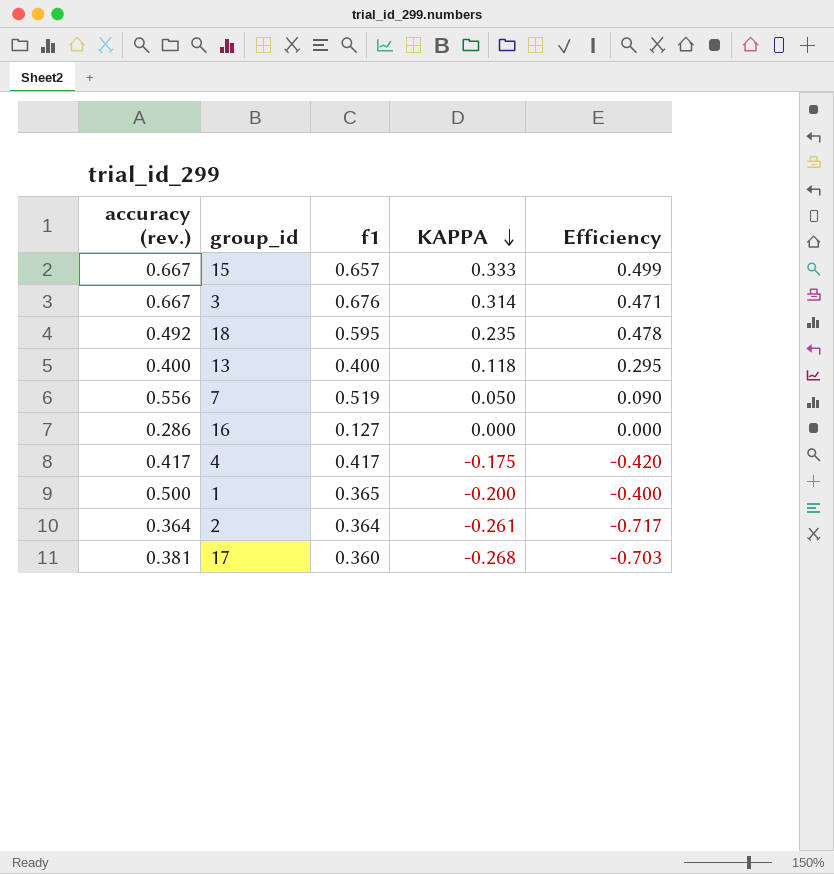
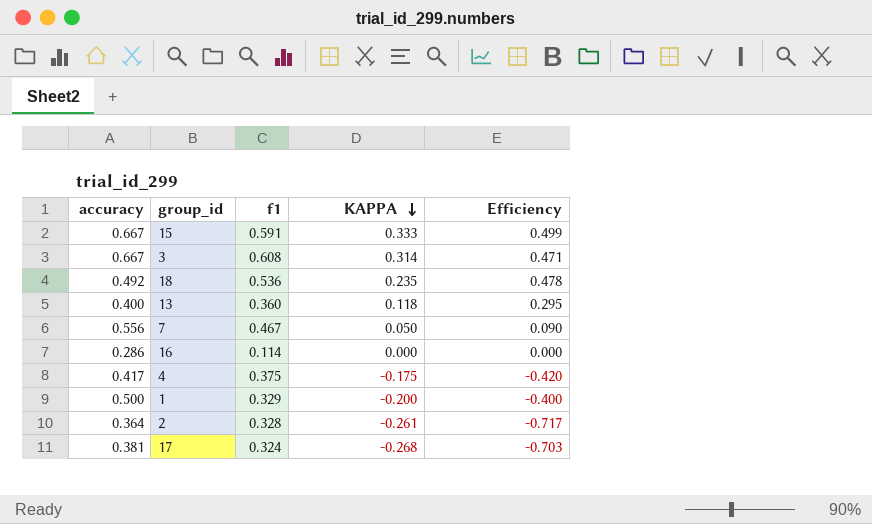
column name: accuracy (rev.) -> accuracy
15 | f1: 0.657 -> 0.591
3 | f1: 0.676 -> 0.608
18 | f1: 0.595 -> 0.536
13 | f1: 0.400 -> 0.360
7 | f1: 0.519 -> 0.467
16 | f1: 0.127 -> 0.114
4 | f1: 0.417 -> 0.375
1 | f1: 0.365 -> 0.329
2 | f1: 0.364 -> 0.328
17 | f1: 0.360 -> 0.324

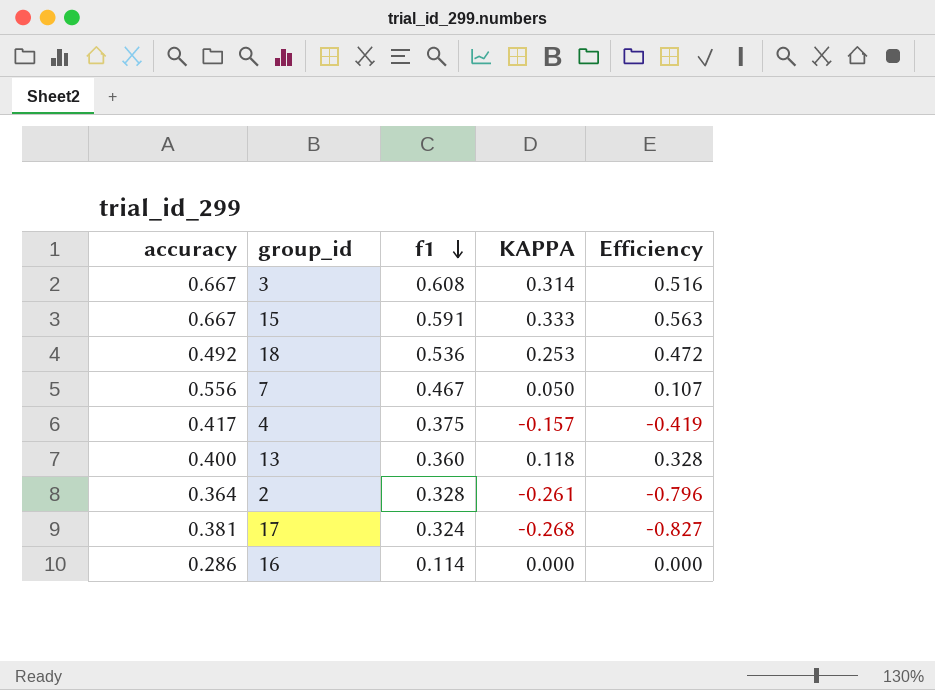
row order: KAPPA descending -> f1 descending
column Efficiency | formula: [KAPPA] / [accuracy] -> [KAPPA] / [f1]
row 1: 0.500 | 0.329 | -0.200 | -0.400 -> none
18 | KAPPA: 0.235 -> 0.253
4 | KAPPA: -0.175 -> -0.157

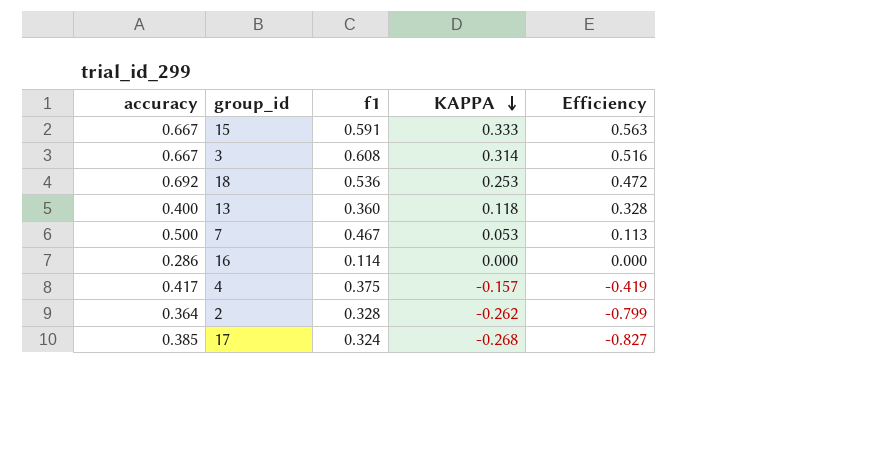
row order: f1 descending -> KAPPA descending
18 | accuracy: 0.492 -> 0.692
7 | accuracy: 0.556 -> 0.500
7 | KAPPA: 0.050 -> 0.053
7 | Efficiency: 0.107 -> 0.113
2 | KAPPA: -0.261 -> -0.262
2 | Efficiency: -0.796 -> -0.799
17 | accuracy: 0.381 -> 0.385

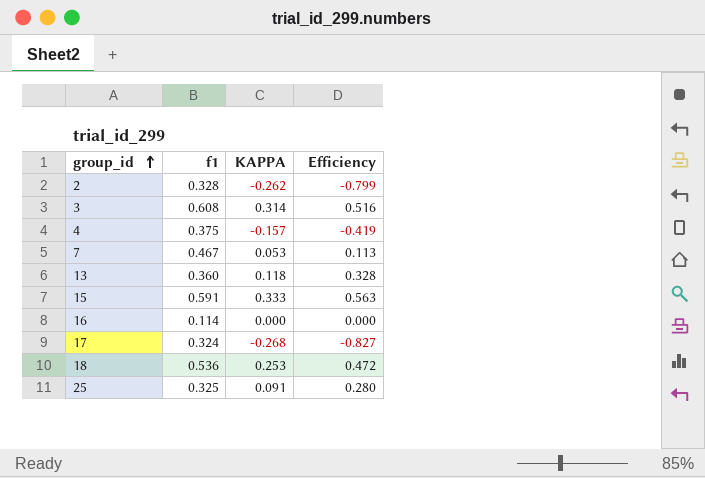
row order: KAPPA descending -> group_id ascending
column accuracy | position: 1 -> none
row 25: none -> 0.325 | 0.091 | 0.280

